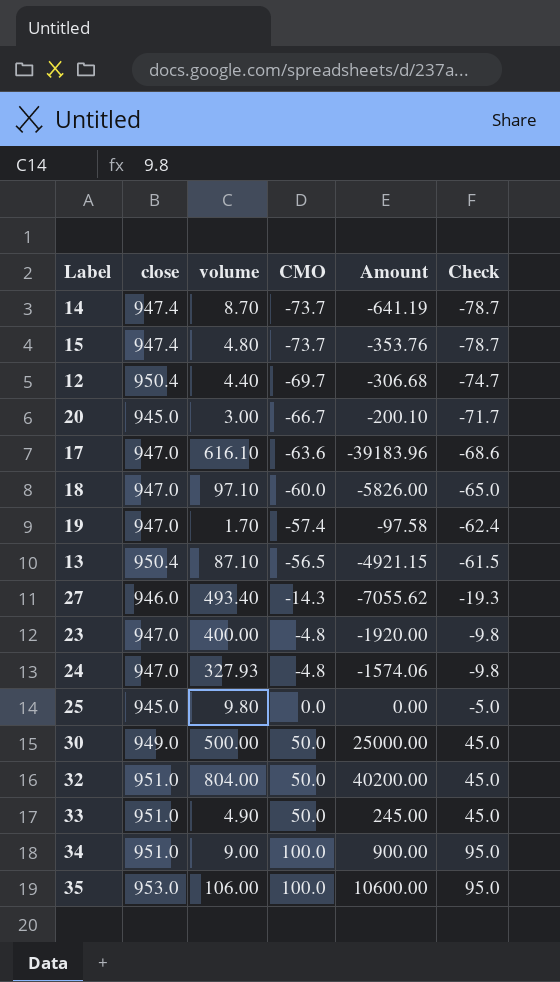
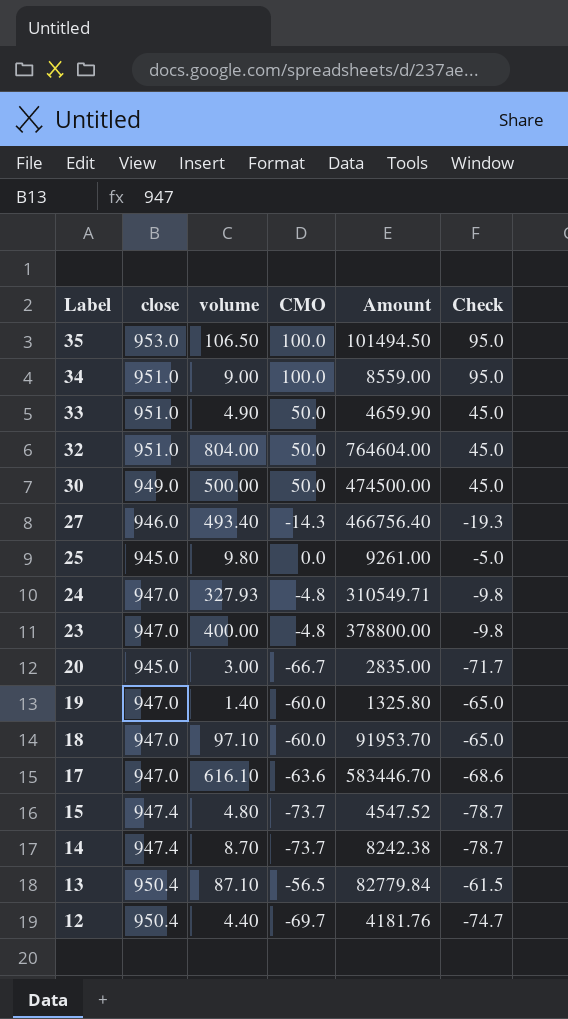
row order: CMO ascending -> Label descending
column Amount | formula: [volume] * [CMO] -> [close] * [volume]
35 | volume: 106.00 -> 106.50
19 | volume: 1.70 -> 1.40
19 | CMO: -57.4 -> -60.0
19 | Check: -62.4 -> -65.0

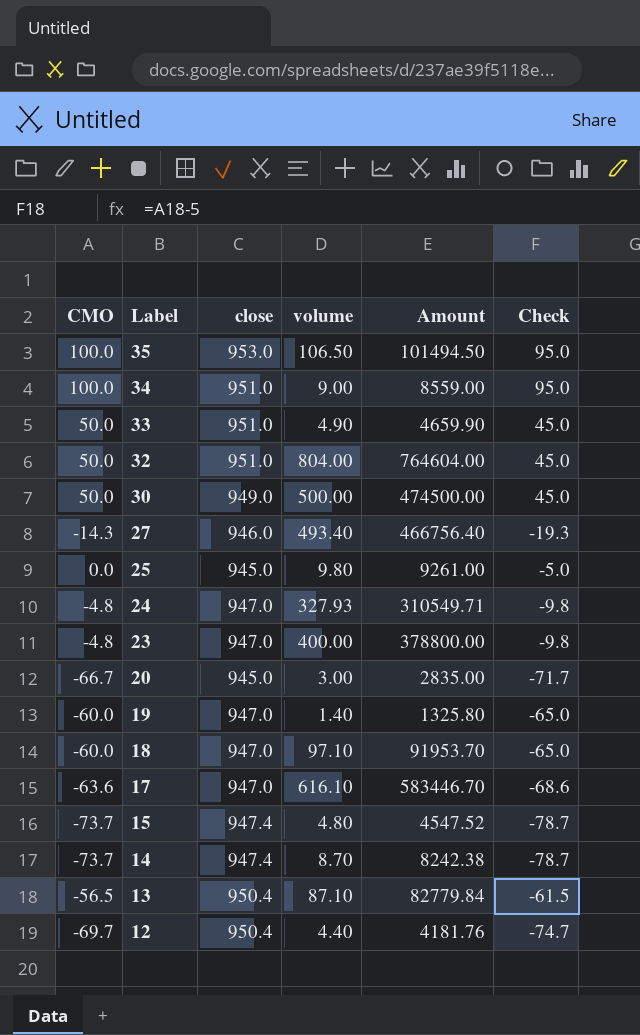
column CMO | position: 4 -> 1

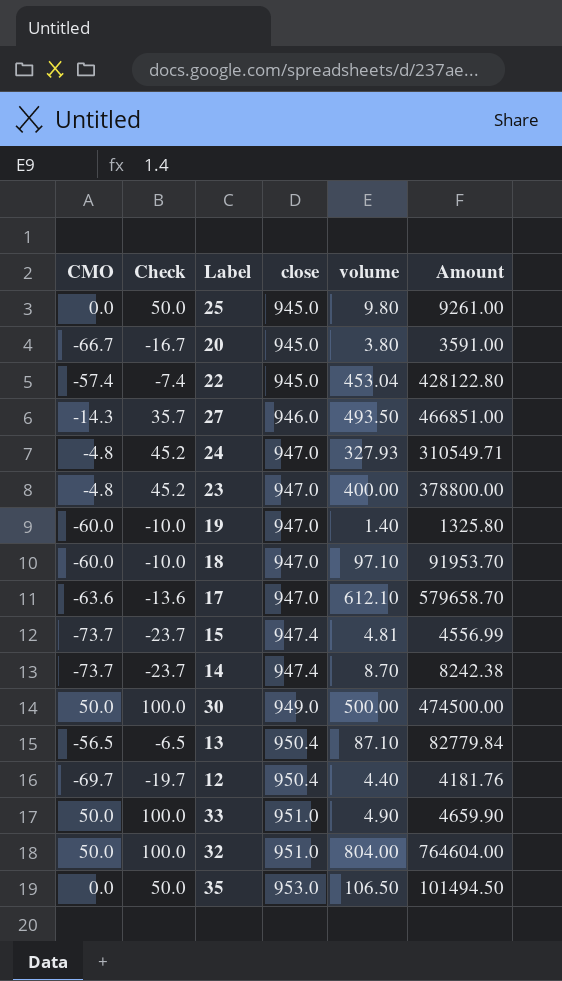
row order: Label descending -> close ascending
column Check | formula: [CMO] - 5 -> [CMO] + 50
column Check | position: 6 -> 2
row 34: 100.0 | 951.0 | 9.00 | 8559.00 | 95.0 -> none
20 | volume: 3.00 -> 3.80
20 | Amount: 2835.00 -> 3591.00
row 22: none -> -57.4 | -7.4 | 945.0 | 453.04 | 428122.80
27 | volume: 493.40 -> 493.50
27 | Amount: 466756.40 -> 466851.00
17 | volume: 616.10 -> 612.10
17 | Amount: 583446.70 -> 579658.70
15 | volume: 4.80 -> 4.81
15 | Amount: 4547.52 -> 4556.99
35 | CMO: 100.0 -> 0.0

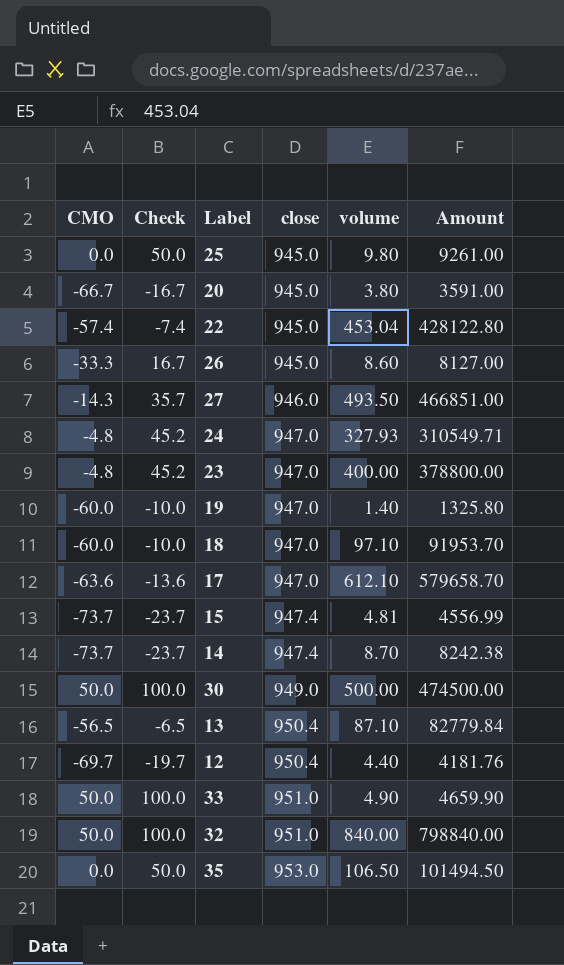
row 26: none -> -33.3 | 16.7 | 945.0 | 8.60 | 8127.00
32 | volume: 804.00 -> 840.00
32 | Amount: 764604.00 -> 798840.00

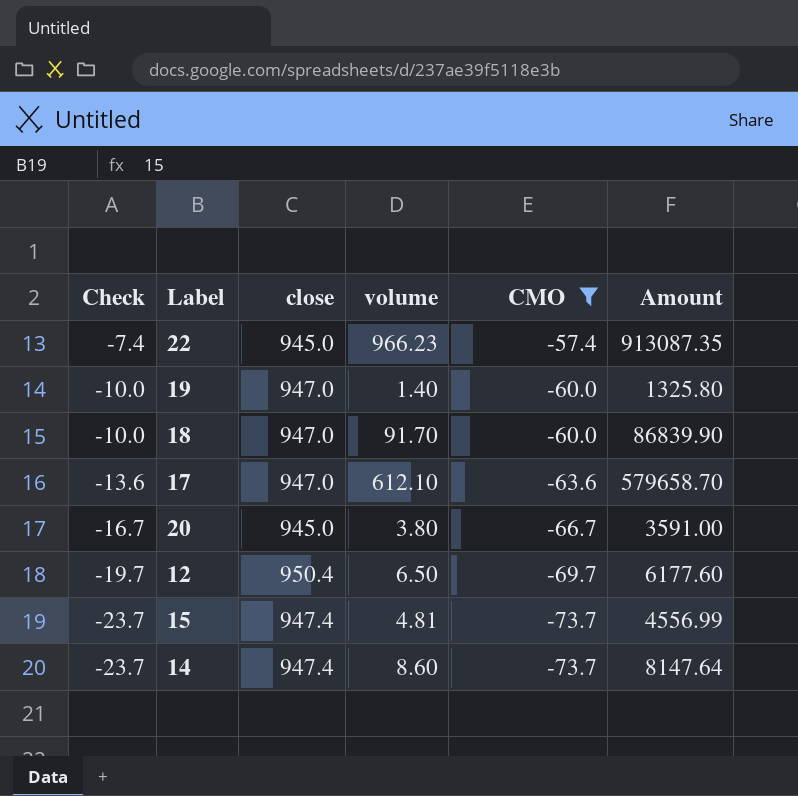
filter: none -> CMO <= -57.4
row order: close ascending -> Check descending
column CMO | position: 1 -> 5
22 | volume: 453.04 -> 966.23
22 | Amount: 428122.80 -> 913087.35
18 | volume: 97.10 -> 91.70
18 | Amount: 91953.70 -> 86839.90
12 | volume: 4.40 -> 6.50
12 | Amount: 4181.76 -> 6177.60
14 | volume: 8.70 -> 8.60
14 | Amount: 8242.38 -> 8147.64

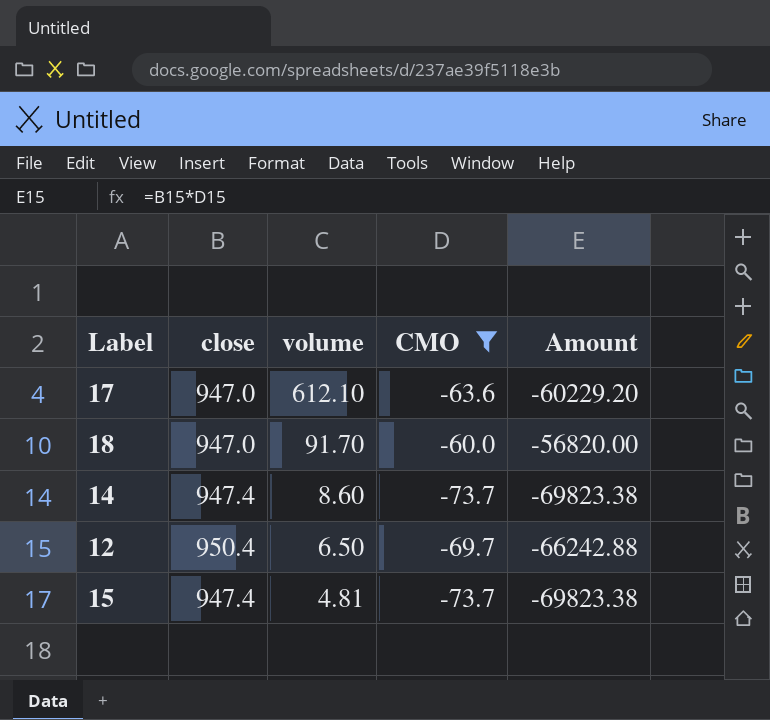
row order: Check descending -> volume descending
column Check | formula: [CMO] + 50 -> none
column Amount | formula: [close] * [volume] -> [close] * [CMO]
row 22: -7.4 | 945.0 | 966.23 | -57.4 | 913087.35 -> none
row 19: -10.0 | 947.0 | 1.40 | -60.0 | 1325.80 -> none
row 20: -16.7 | 945.0 | 3.80 | -66.7 | 3591.00 -> none

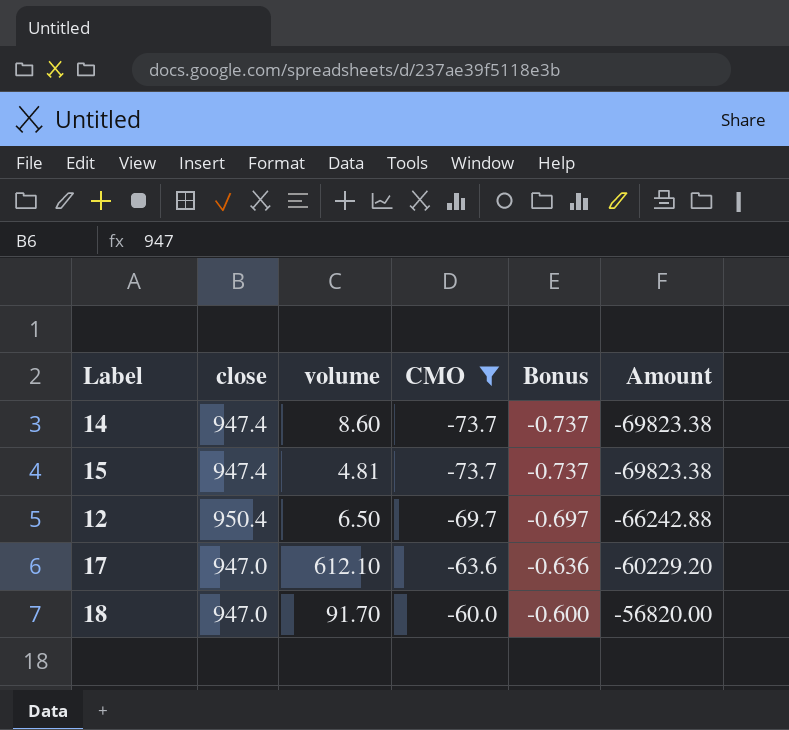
row order: volume descending -> CMO ascending
column Bonus | formula: none -> [CMO] * 0.01

